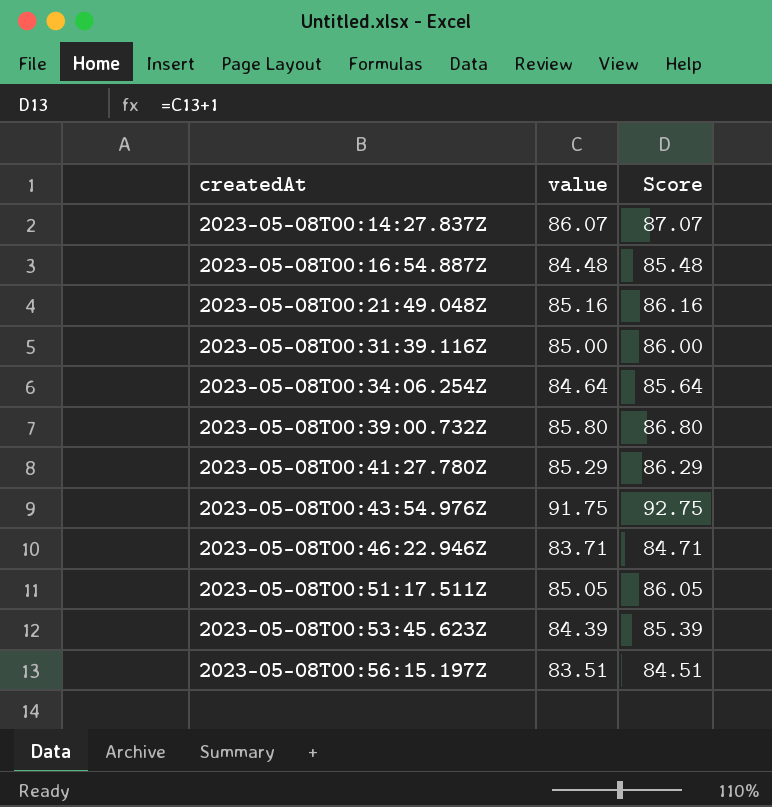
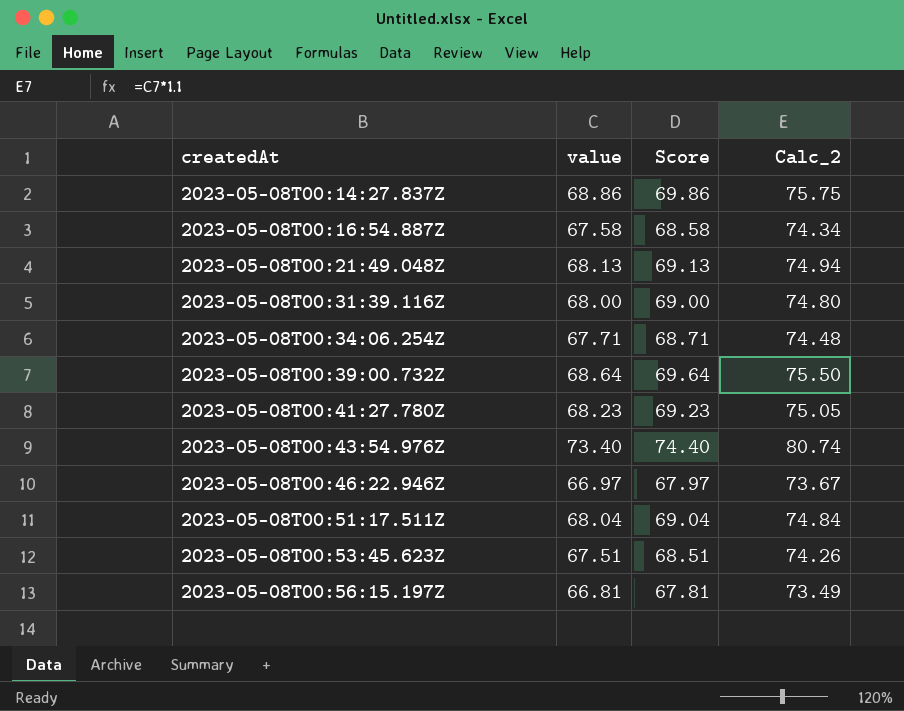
column Calc_2 | formula: none -> [value] * 1.1
2023-05-08T00:14:27.837Z | value: 86.07 -> 68.86
2023-05-08T00:14:27.837Z | Score: 87.07 -> 69.86
2023-05-08T00:16:54.887Z | value: 84.48 -> 67.58
2023-05-08T00:16:54.887Z | Score: 85.48 -> 68.58
2023-05-08T00:21:49.048Z | value: 85.16 -> 68.13
2023-05-08T00:21:49.048Z | Score: 86.16 -> 69.13
2023-05-08T00:31:39.116Z | value: 85.00 -> 68.00
2023-05-08T00:31:39.116Z | Score: 86.00 -> 69.00
2023-05-08T00:34:06.254Z | value: 84.64 -> 67.71
2023-05-08T00:34:06.254Z | Score: 85.64 -> 68.71
2023-05-08T00:39:00.732Z | value: 85.80 -> 68.64
2023-05-08T00:39:00.732Z | Score: 86.80 -> 69.64
2023-05-08T00:41:27.780Z | value: 85.29 -> 68.23
2023-05-08T00:41:27.780Z | Score: 86.29 -> 69.23
2023-05-08T00:43:54.976Z | value: 91.75 -> 73.40
2023-05-08T00:43:54.976Z | Score: 92.75 -> 74.40
2023-05-08T00:46:22.946Z | value: 83.71 -> 66.97
2023-05-08T00:46:22.946Z | Score: 84.71 -> 67.97
2023-05-08T00:51:17.511Z | value: 85.05 -> 68.04
2023-05-08T00:51:17.511Z | Score: 86.05 -> 69.04
2023-05-08T00:53:45.623Z | value: 84.39 -> 67.51
2023-05-08T00:53:45.623Z | Score: 85.39 -> 68.51
2023-05-08T00:56:15.197Z | value: 83.51 -> 66.81
2023-05-08T00:56:15.197Z | Score: 84.51 -> 67.81

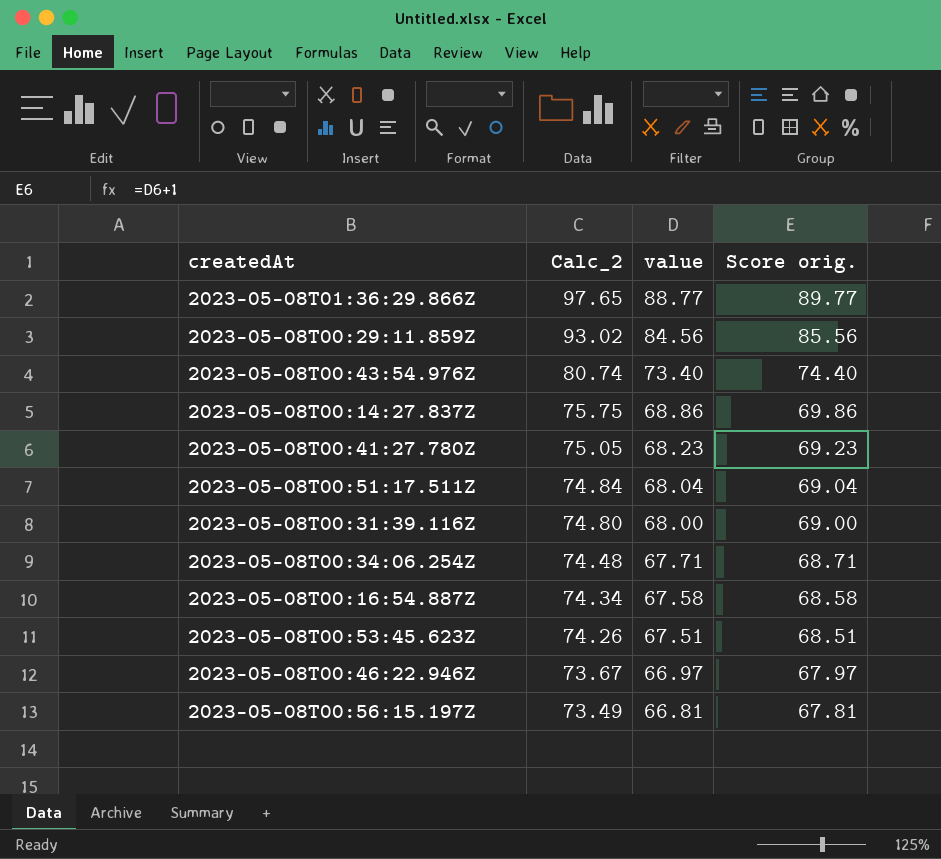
row order: createdAt ascending -> Calc_2 descending
column Calc_2 | position: 4 -> 2
column name: Score -> Score orig.
row 2023-05-08T00:21:49.048Z: 68.13 | 69.13 | 74.94 -> none
row 2023-05-08T00:39:00.732Z: 68.64 | 69.64 | 75.50 -> none
row 2023-05-08T01:36:29.866Z: none -> 97.65 | 88.77 | 89.77
row 2023-05-08T00:29:11.859Z: none -> 93.02 | 84.56 | 85.56

